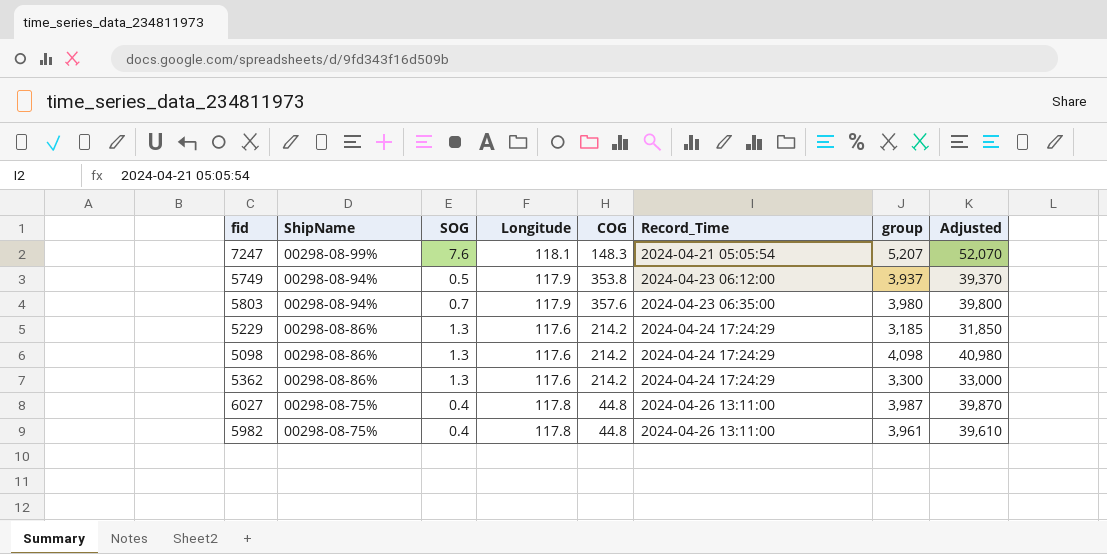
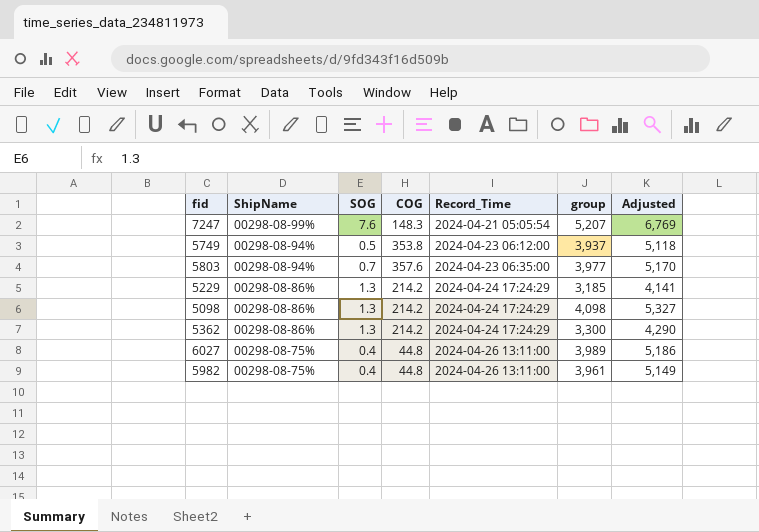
column Longitude | position: 4 -> none
column Adjusted | formula: [group] * 10 -> [group] * 1.3
5803 | group: 3,980 -> 3,977
6027 | group: 3,987 -> 3,989

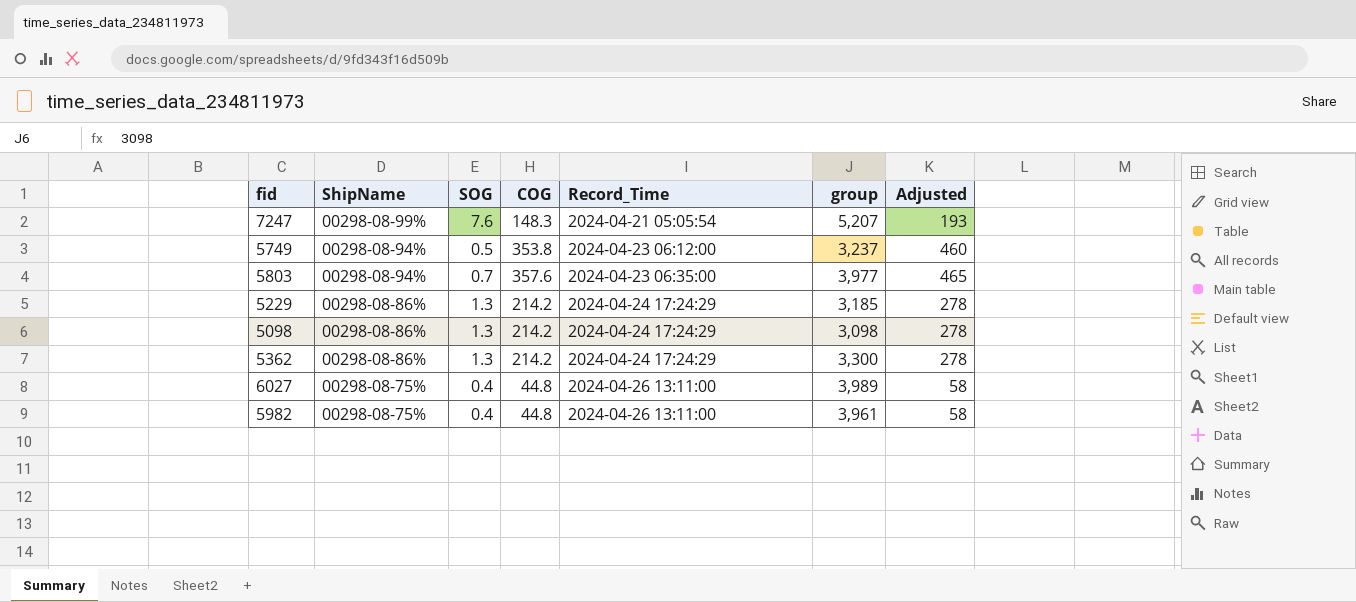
column Adjusted | formula: [group] * 1.3 -> [COG] * 1.3
5749 | group: 3,937 -> 3,237
5098 | group: 4,098 -> 3,098

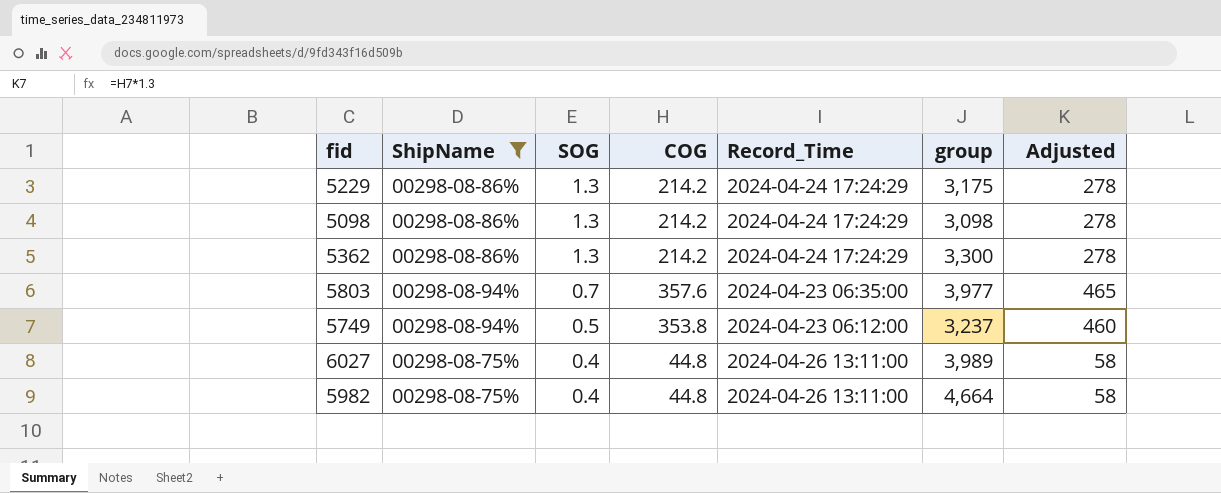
filter: none -> ShipName != 00298-08-99%
row order: ShipName descending -> SOG descending
5229 | group: 3,185 -> 3,175
5982 | group: 3,961 -> 4,664

